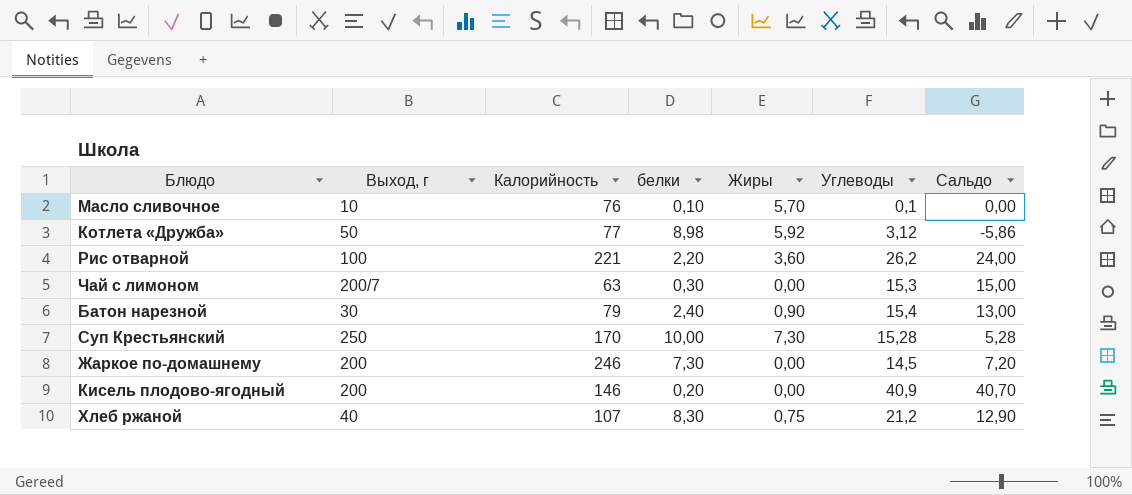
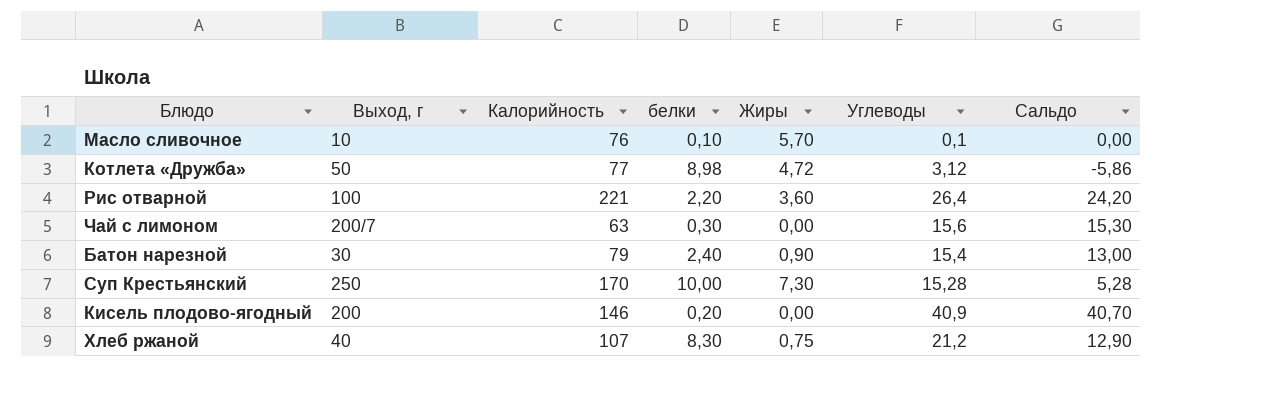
row Жаркое по-домашнему: 200 | 246 | 7,30 | 0,00 | 14,5 | 7,20 -> none
Котлета «Дружба» | Жиры: 5,92 -> 4,72
Рис отварной | Углеводы: 26,2 -> 26,4
Рис отварной | Сальдо: 24,00 -> 24,20
Чай с лимоном | Углеводы: 15,3 -> 15,6
Чай с лимоном | Сальдо: 15,00 -> 15,30

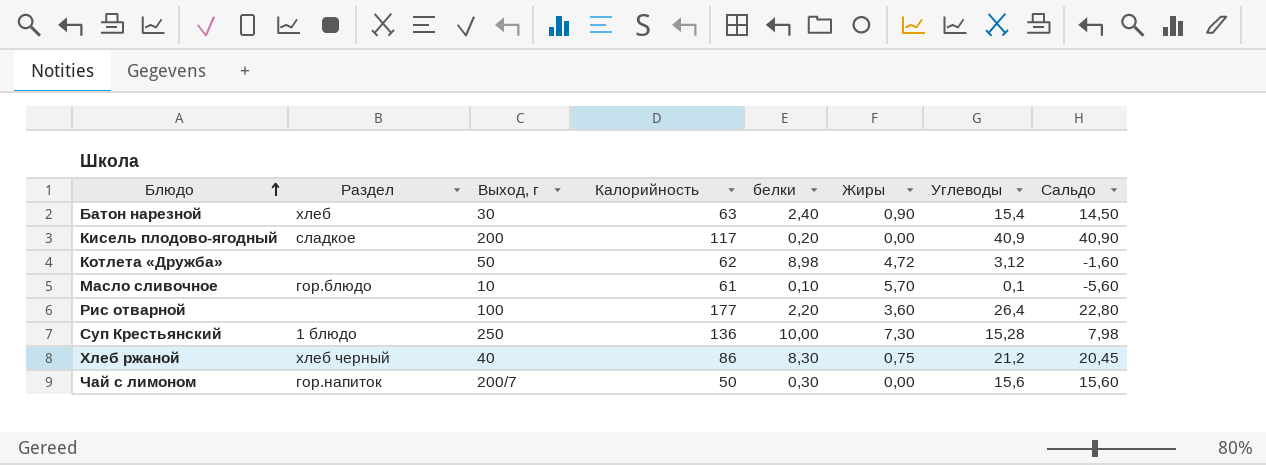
row order: none -> Блюдо ascending
column Раздел | position: none -> 2
column Сальдо | formula: [Углеводы] - [белки] -> [Углеводы] - [Жиры]
Батон нарезной | Калорийность: 79 -> 63
Кисель плодово-ягодный | Калорийность: 146 -> 117
Котлета «Дружба» | Калорийность: 77 -> 62
Масло сливочное | Калорийность: 76 -> 61
Рис отварной | Калорийность: 221 -> 177
Суп Крестьянский | Калорийность: 170 -> 136
Хлеб ржаной | Калорийность: 107 -> 86
Чай с лимоном | Калорийность: 63 -> 50

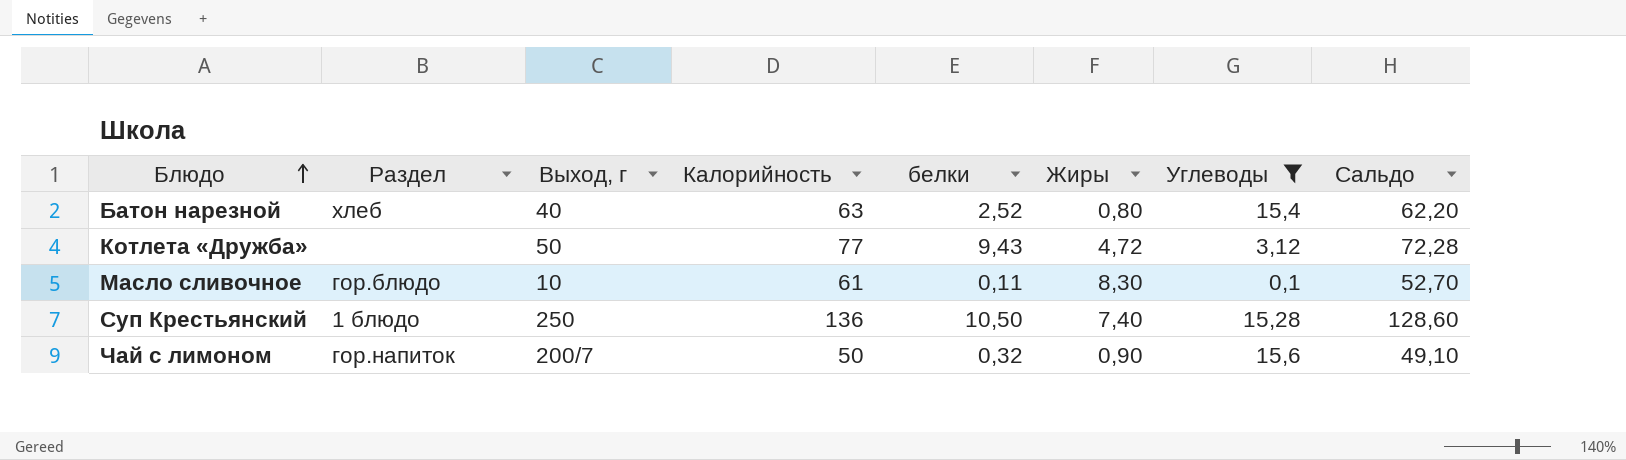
filter: none -> Углеводы <= 15,6
column Сальдо | formula: [Углеводы] - [Жиры] -> [Калорийность] - [Жиры]
Батон нарезной | Выход, г: 30 -> 40
Батон нарезной | белки: 2,40 -> 2,52
Батон нарезной | Жиры: 0,90 -> 0,80
Котлета «Дружба» | Калорийность: 62 -> 77
Котлета «Дружба» | белки: 8,98 -> 9,43
Масло сливочное | белки: 0,10 -> 0,11
Масло сливочное | Жиры: 5,70 -> 8,30
Суп Крестьянский | белки: 10,00 -> 10,50
Суп Крестьянский | Жиры: 7,30 -> 7,40
Чай с лимоном | белки: 0,30 -> 0,32
Чай с лимоном | Жиры: 0,00 -> 0,90

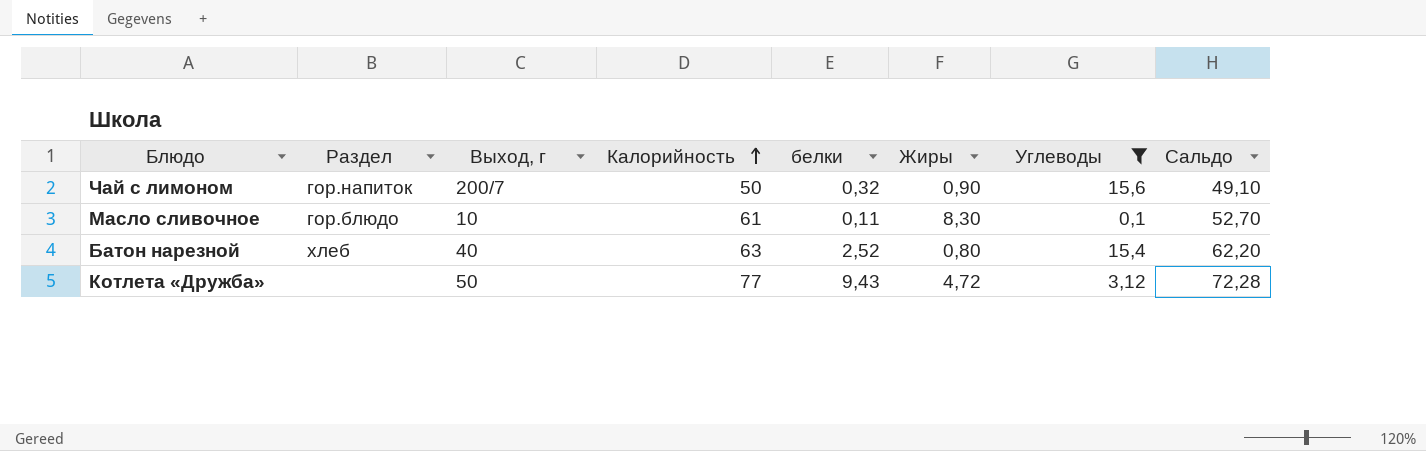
row order: Блюдо ascending -> Калорийность ascending
row Суп Крестьянский: 1 блюдо | 250 | 136 | 10,50 | 7,40 | 15,28 | 128,60 -> none

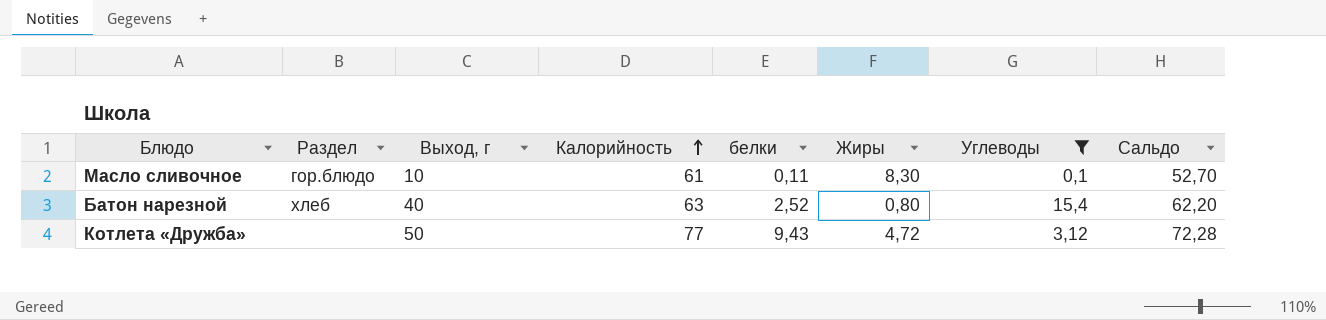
row Чай с лимоном: гор.напиток | 200/7 | 50 | 0,32 | 0,90 | 15,6 | 49,10 -> none

